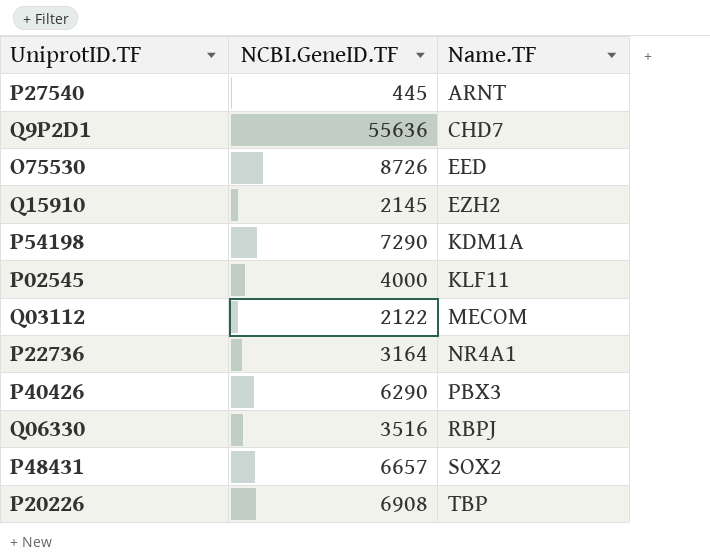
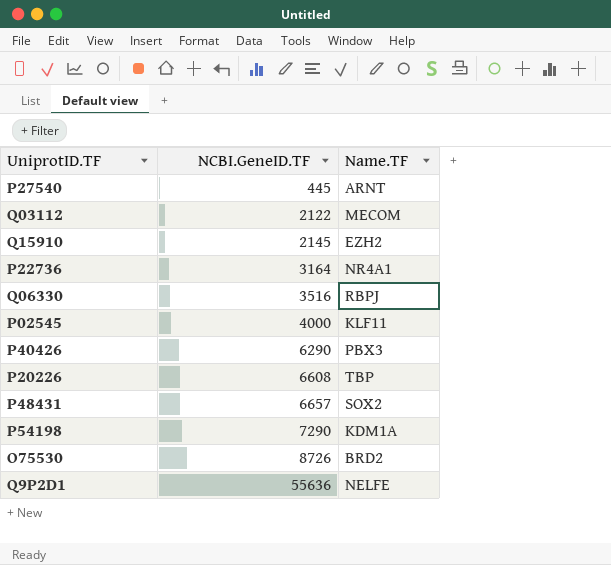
row order: Name.TF ascending -> NCBI.GeneID.TF ascending
P20226 | NCBI.GeneID.TF: 6908 -> 6608
O75530 | Name.TF: EED -> BRD2
Q9P2D1 | Name.TF: CHD7 -> NELFE

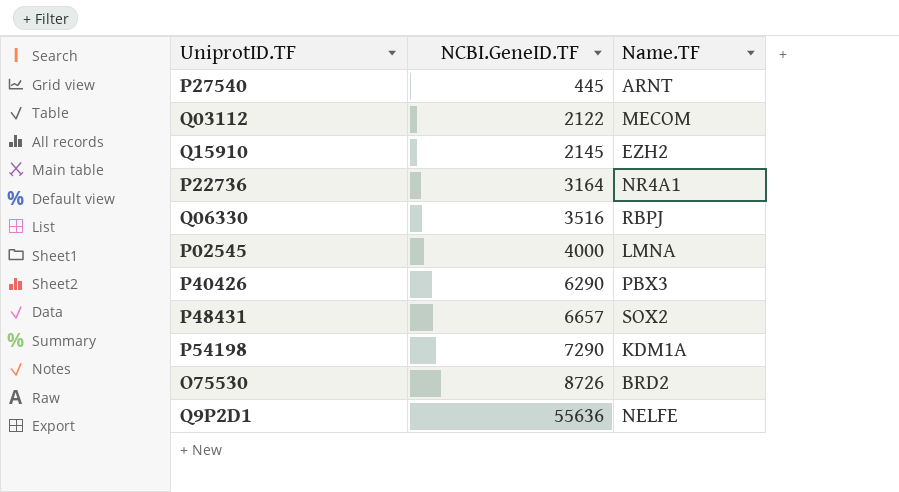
row P20226: 6608 | TBP -> none
P02545 | Name.TF: KLF11 -> LMNA

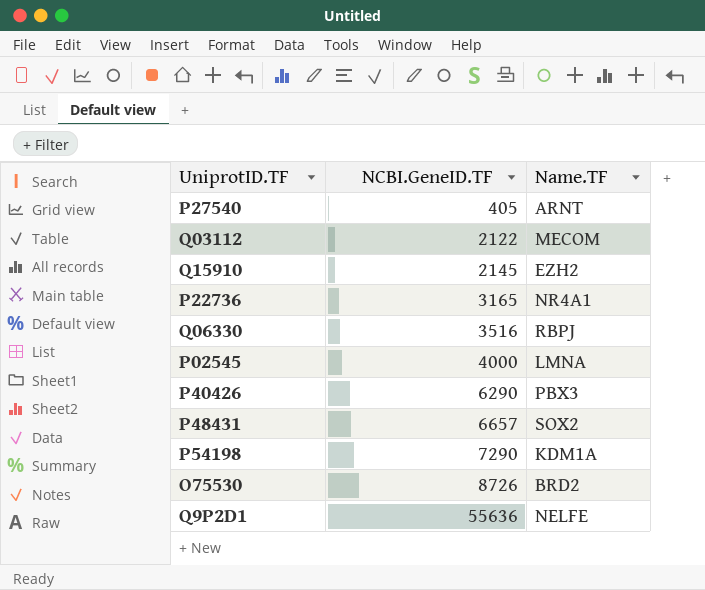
P27540 | NCBI.GeneID.TF: 445 -> 405
P22736 | NCBI.GeneID.TF: 3164 -> 3165

